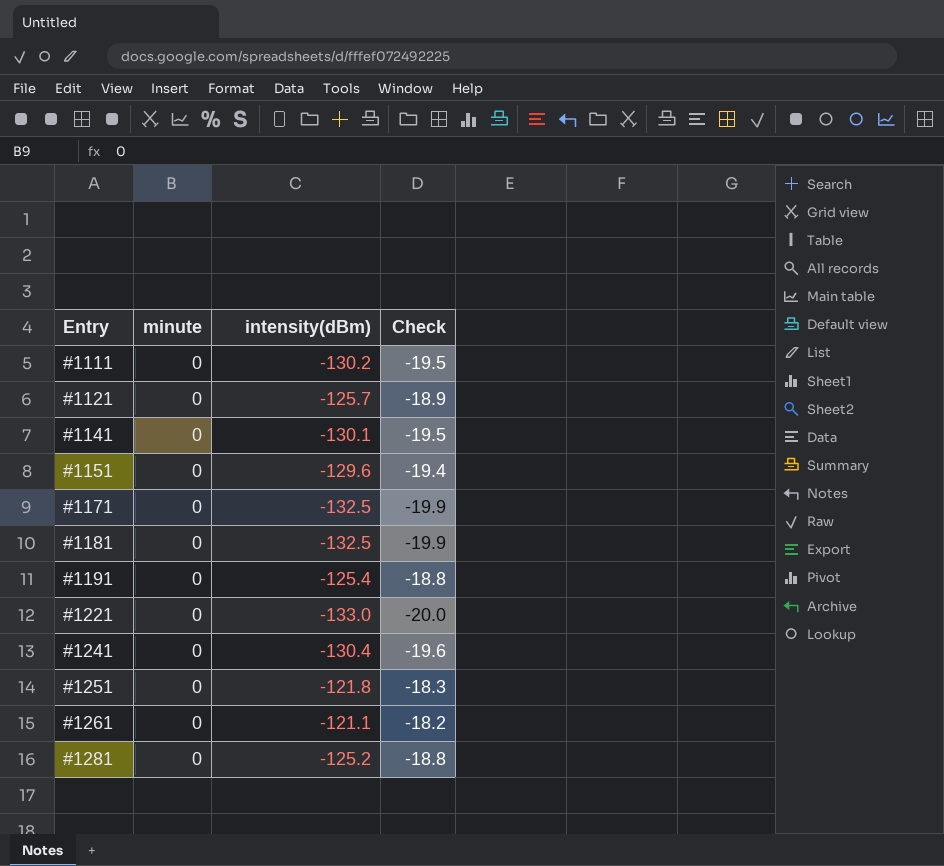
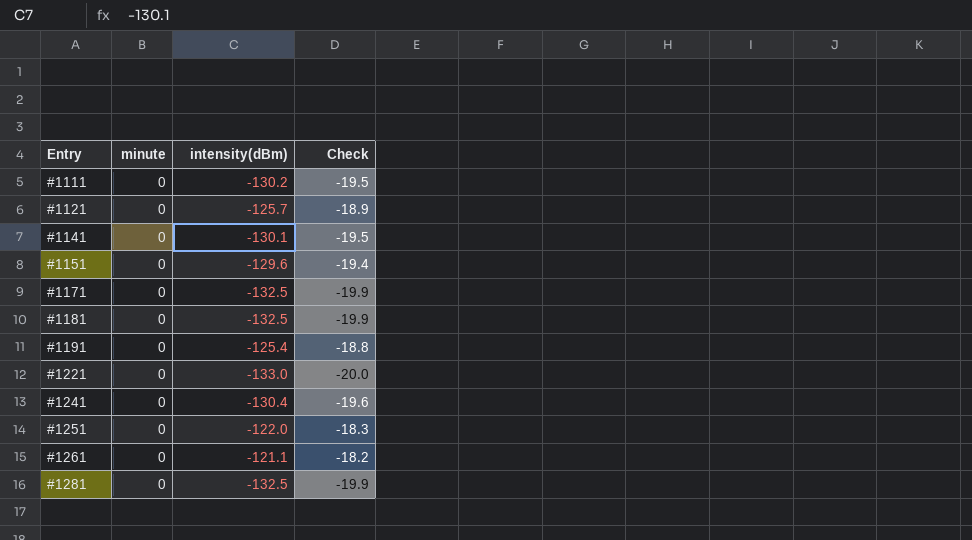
#1251 | intensity(dBm): -121.8 -> -122.0
#1281 | intensity(dBm): -125.2 -> -132.5
#1281 | Check: -18.8 -> -19.9

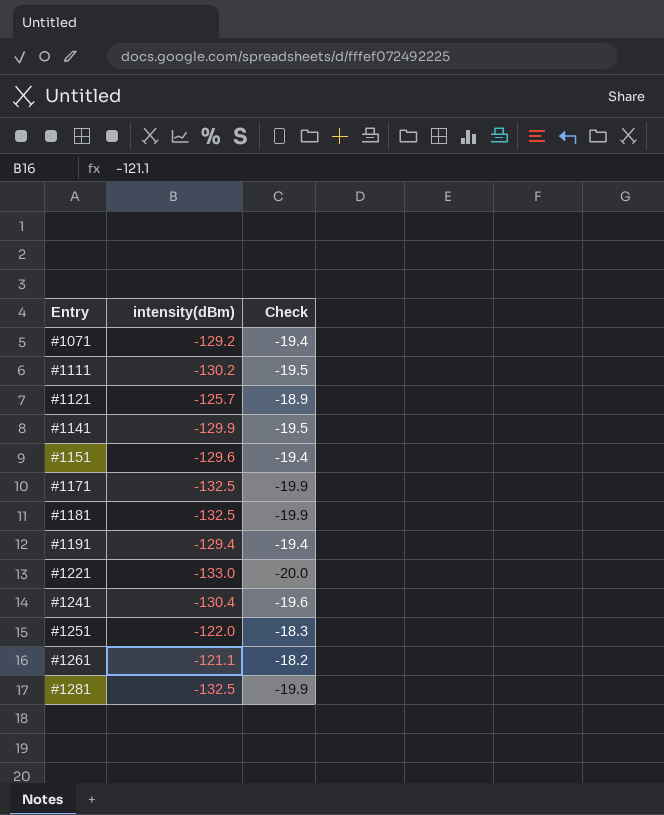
column minute | position: 2 -> none
row #1071: none -> -129.2 | -19.4
#1141 | intensity(dBm): -130.1 -> -129.9
#1191 | intensity(dBm): -125.4 -> -129.4
#1191 | Check: -18.8 -> -19.4

